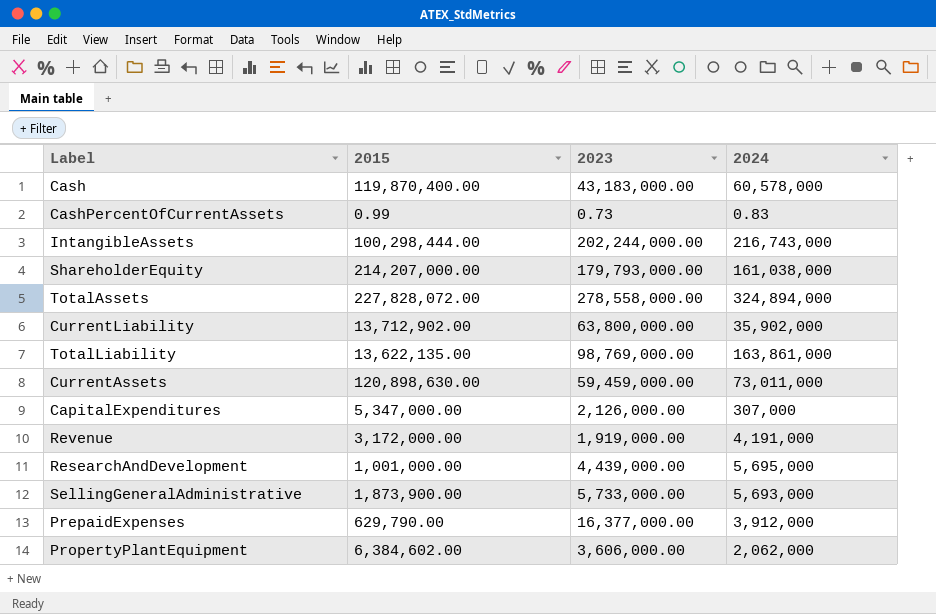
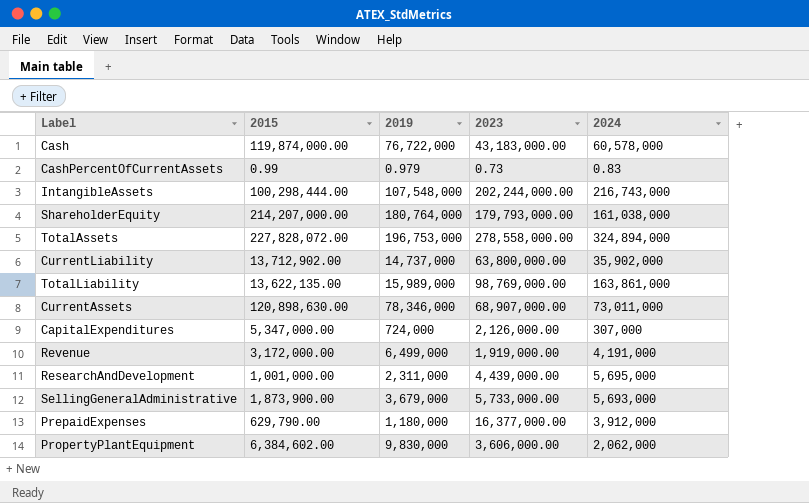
column 2019 | position: none -> 3
Cash | 2015: 119,870,400.00 -> 119,874,000.00
CurrentAssets | 2023: 59,459,000.00 -> 68,907,000.00

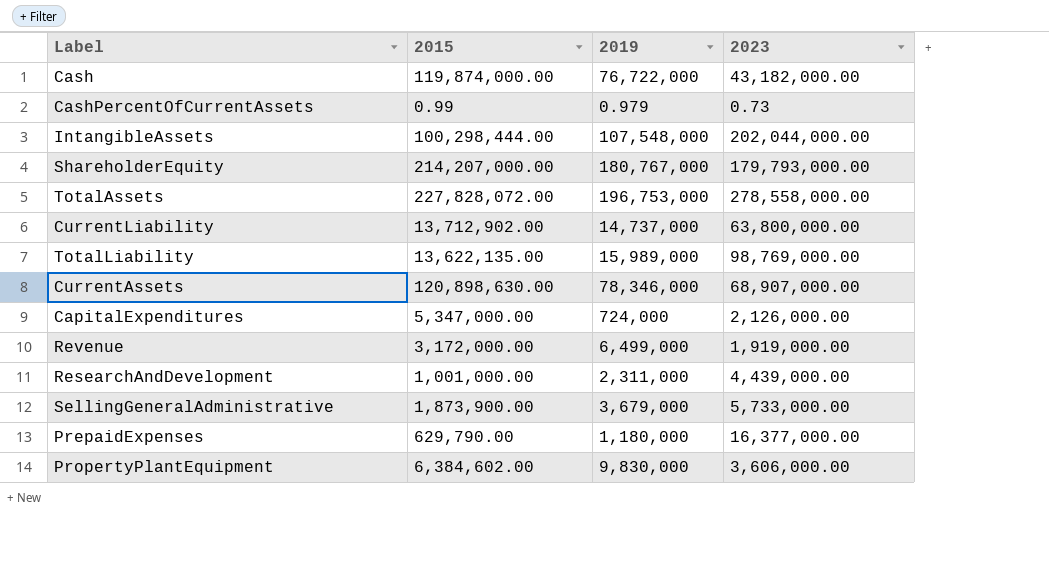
column 2024 | position: 5 -> none
Cash | 2023: 43,183,000.00 -> 43,182,000.00
IntangibleAssets | 2023: 202,244,000.00 -> 202,044,000.00
ShareholderEquity | 2019: 180,764,000 -> 180,767,000

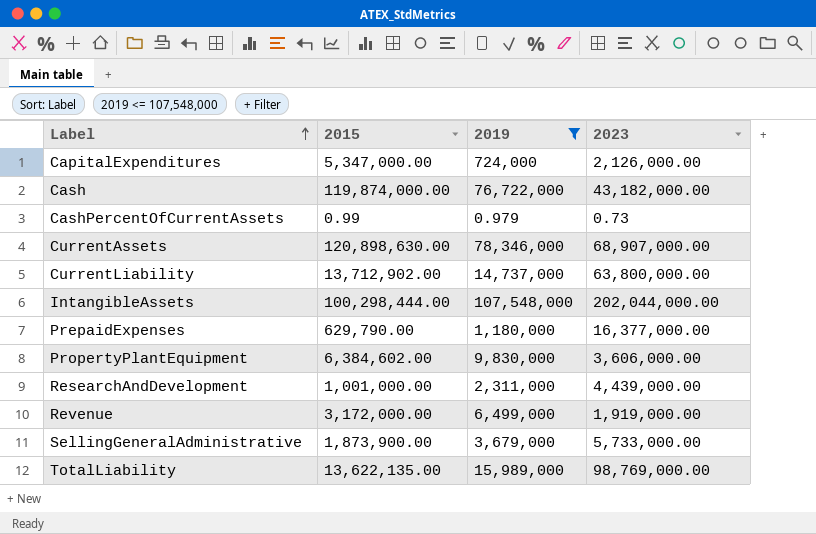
filter: none -> 2019 <= 107,548,000
row order: none -> Label ascending

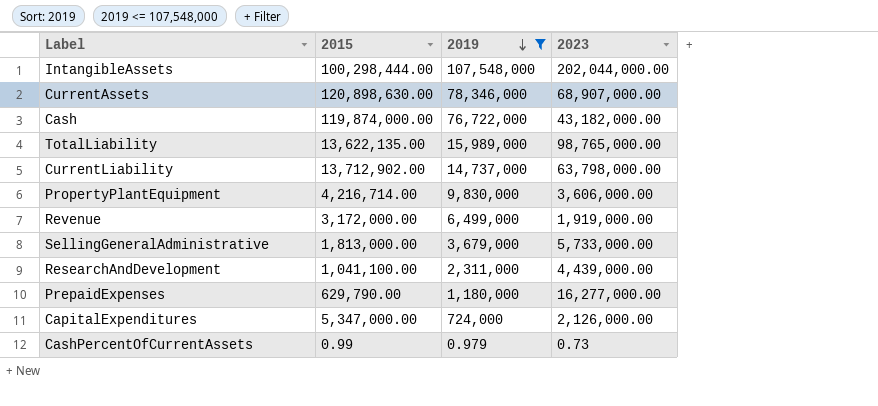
row order: Label ascending -> 2019 descending
TotalLiability | 2023: 98,769,000.00 -> 98,765,000.00
CurrentLiability | 2023: 63,800,000.00 -> 63,798,000.00
PropertyPlantEquipment | 2015: 6,384,602.00 -> 4,216,714.00
SellingGeneralAdministrative | 2015: 1,873,900.00 -> 1,813,000.00
ResearchAndDevelopment | 2015: 1,001,000.00 -> 1,041,100.00
PrepaidExpenses | 2023: 16,377,000.00 -> 16,277,000.00

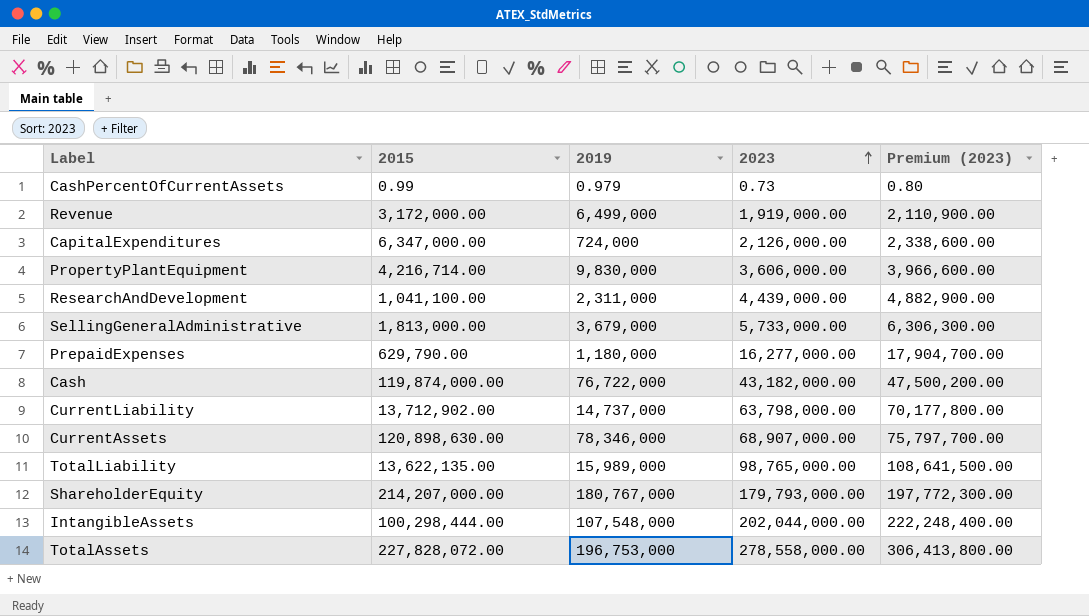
filter: 2019 <= 107,548,000 -> none
row order: 2019 descending -> 2023 ascending
column Premium (2023) | formula: none -> [2023] * 1.1
CapitalExpenditures | 2015: 5,347,000.00 -> 6,347,000.00

